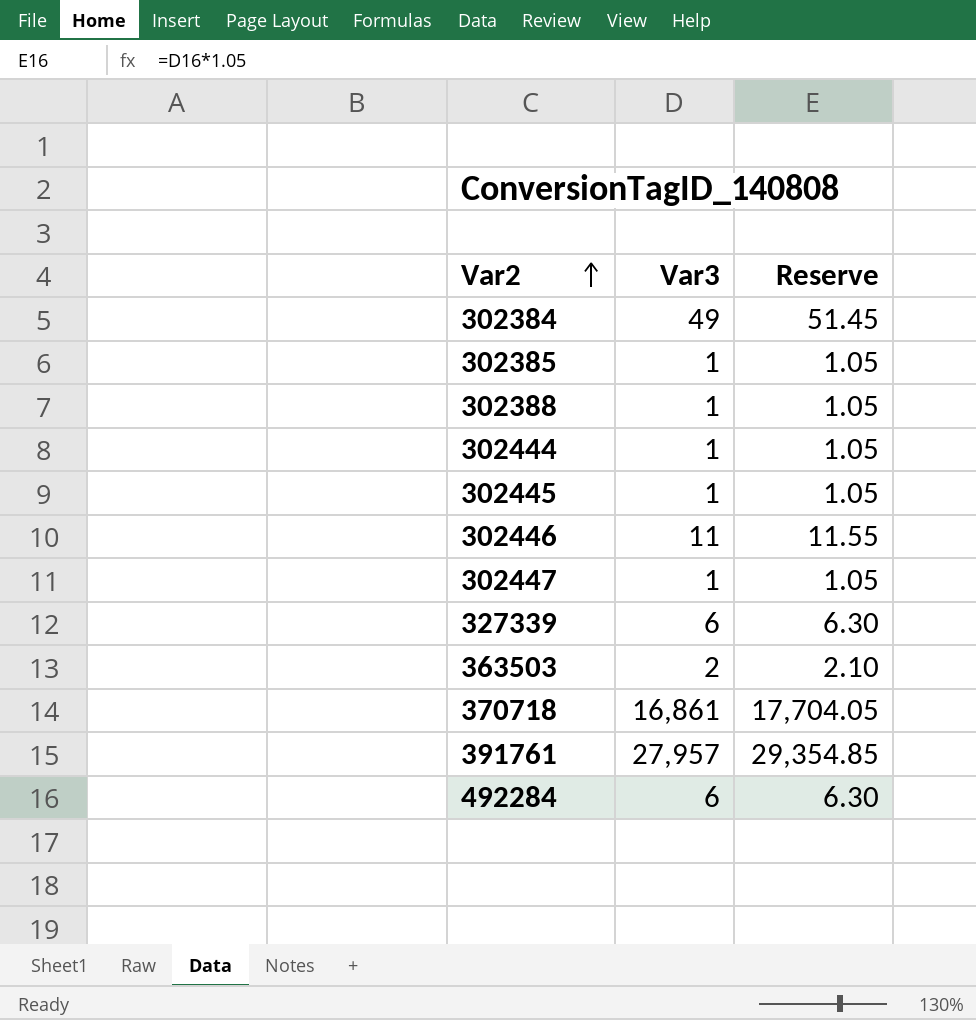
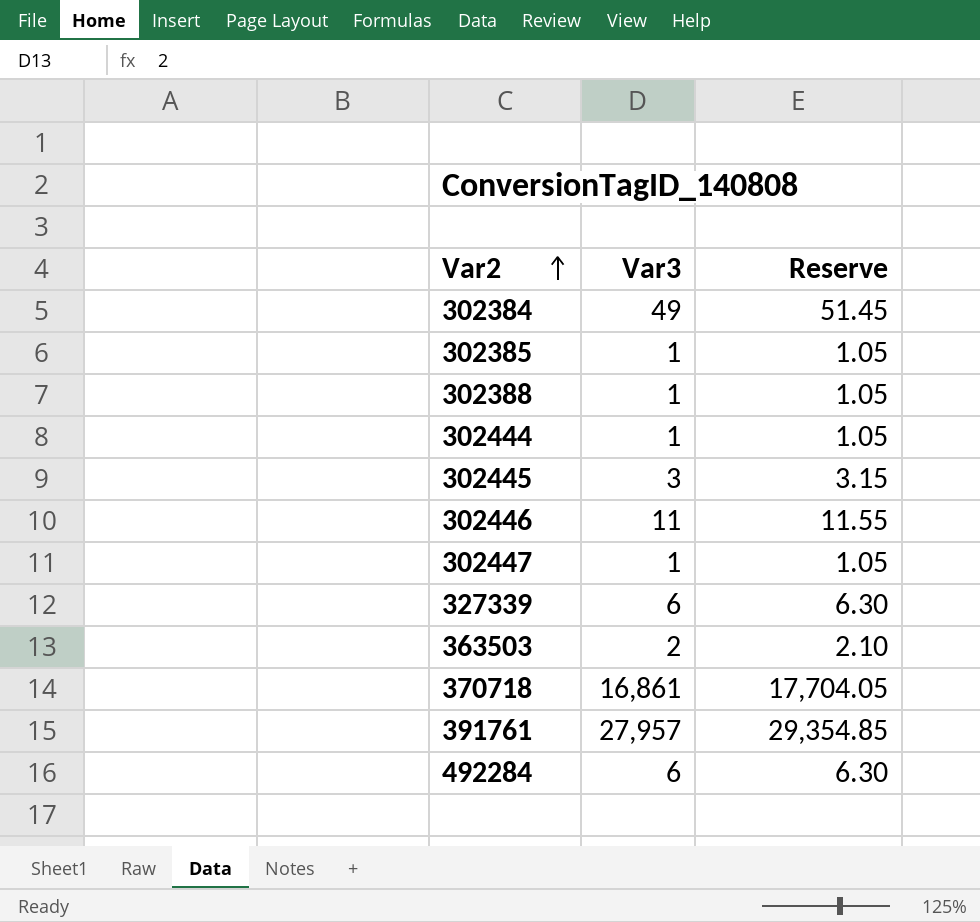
302445 | Var3: 1 -> 3
302445 | Reserve: 1.05 -> 3.15

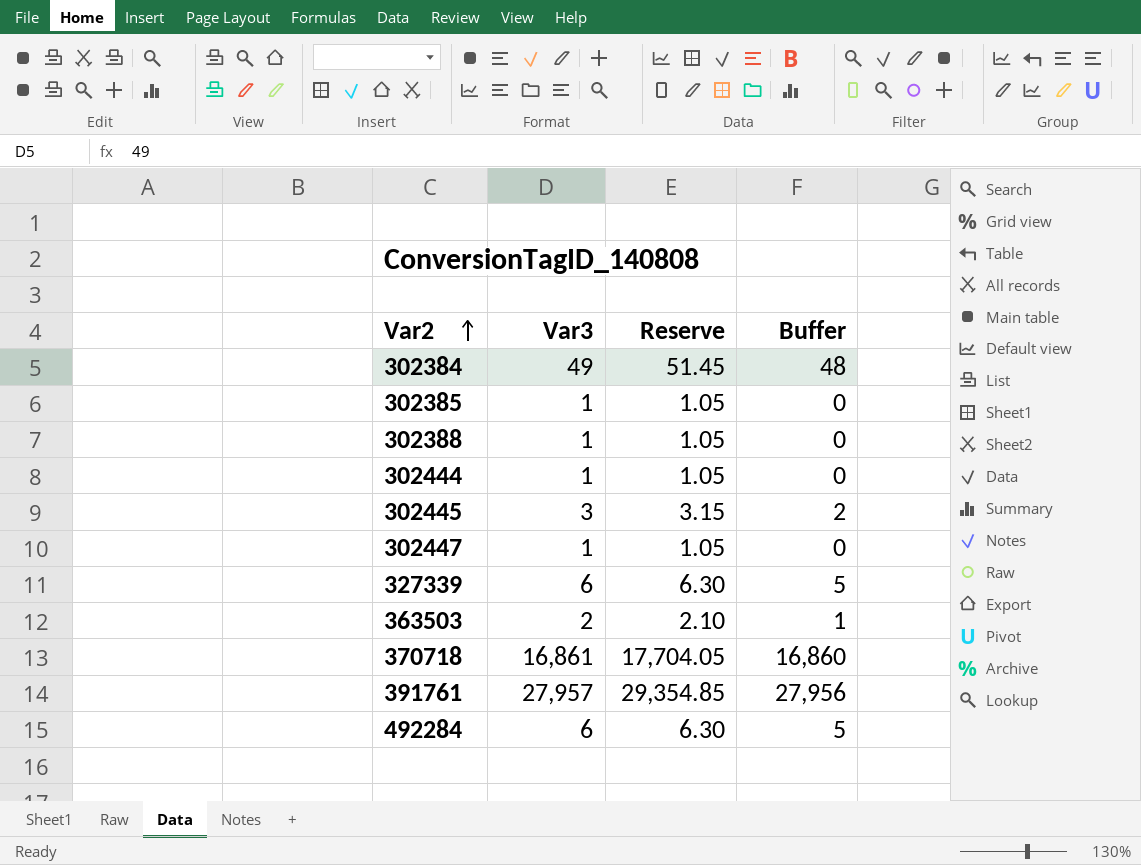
column Buffer | formula: none -> [Var3] - 1
row 302446: 11 | 11.55 -> none

